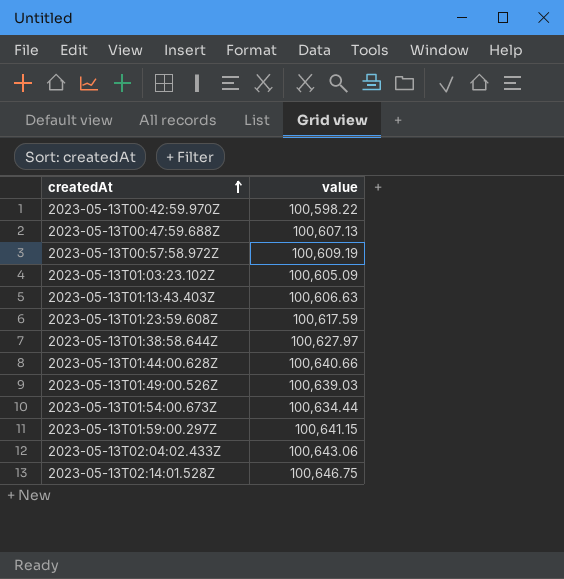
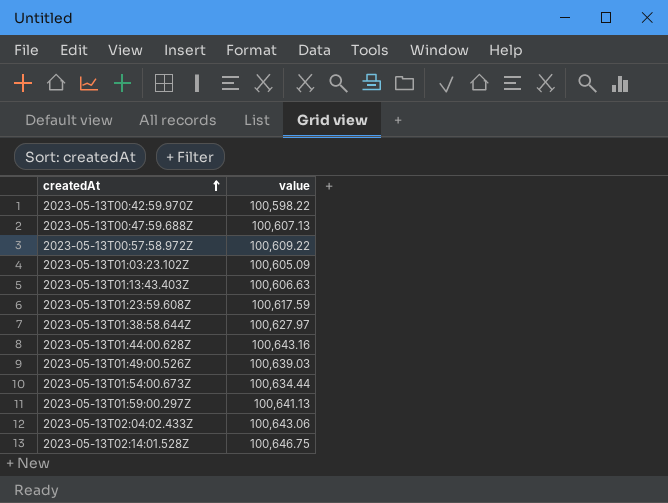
2023-05-13T00:57:58.972Z | value: 100,609.19 -> 100,609.22
2023-05-13T01:44:00.628Z | value: 100,640.66 -> 100,643.16
2023-05-13T01:59:00.297Z | value: 100,641.15 -> 100,641.13

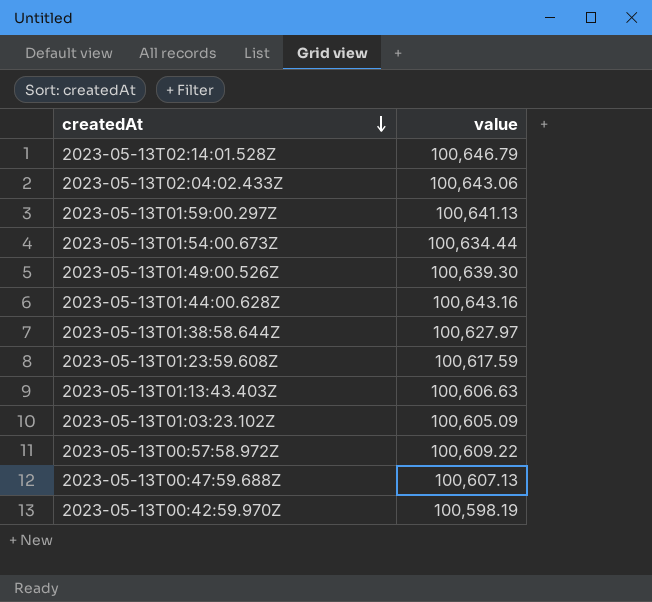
row order: createdAt ascending -> createdAt descending
2023-05-13T02:14:01.528Z | value: 100,646.75 -> 100,646.79
2023-05-13T01:49:00.526Z | value: 100,639.03 -> 100,639.30
2023-05-13T00:42:59.970Z | value: 100,598.22 -> 100,598.19

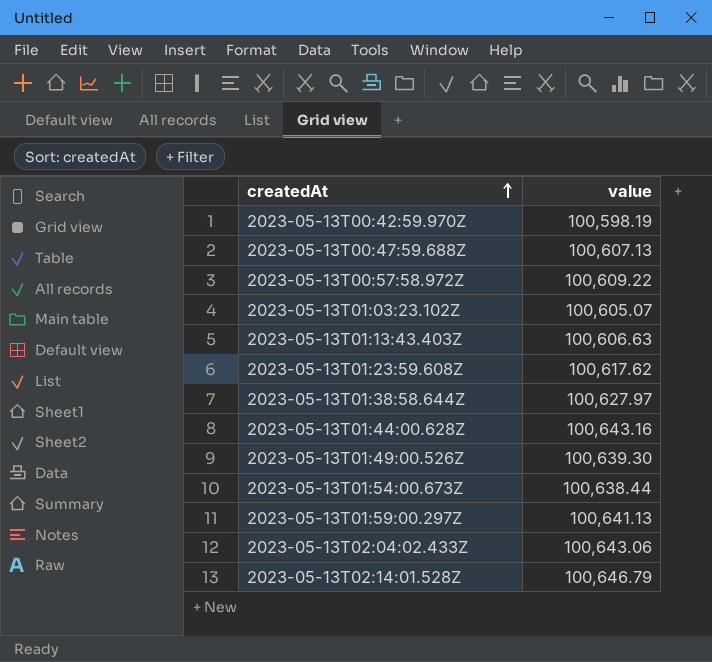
row order: createdAt descending -> createdAt ascending
2023-05-13T01:03:23.102Z | value: 100,605.09 -> 100,605.07
2023-05-13T01:23:59.608Z | value: 100,617.59 -> 100,617.62
2023-05-13T01:54:00.673Z | value: 100,634.44 -> 100,638.44

